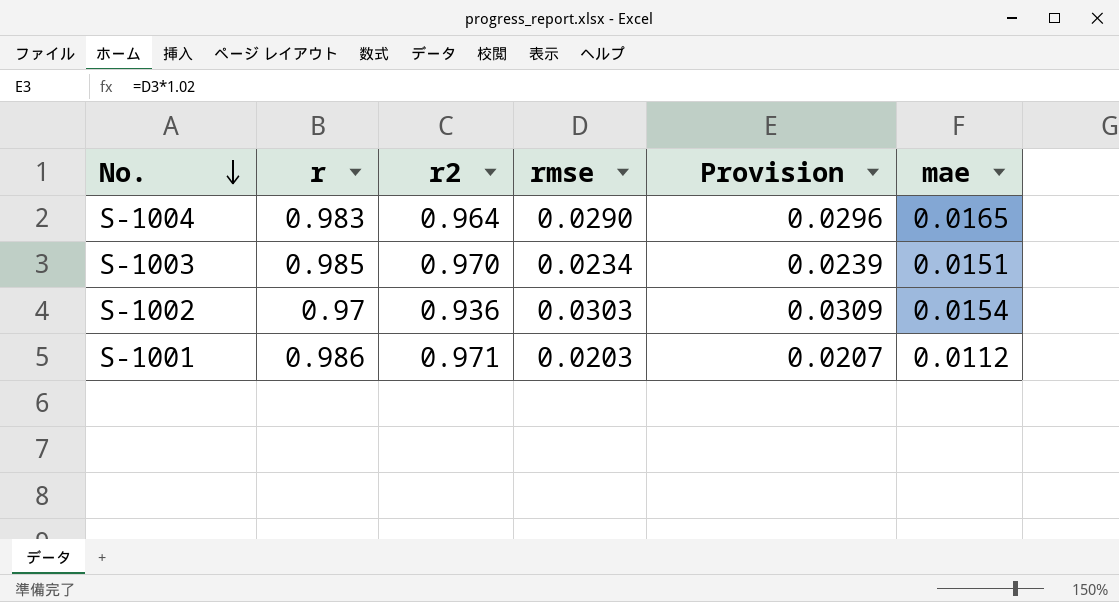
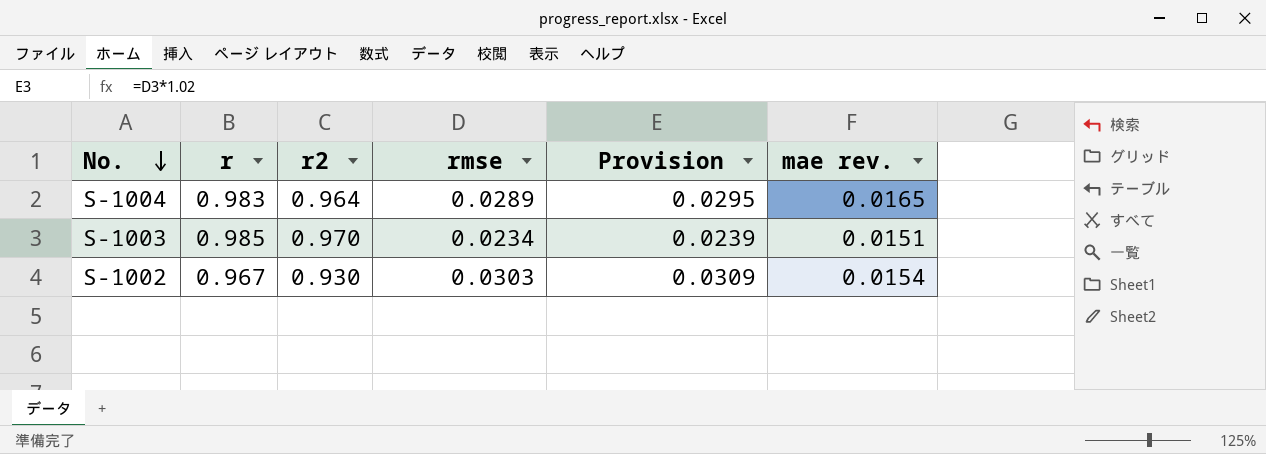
column name: mae -> mae rev.
row S-1001: 0.986 | 0.971 | 0.0203 | 0.0207 | 0.0112 -> none
S-1004 | rmse: 0.0290 -> 0.0289
S-1004 | Provision: 0.0296 -> 0.0295
S-1002 | r: 0.97 -> 0.967
S-1002 | r2: 0.936 -> 0.930

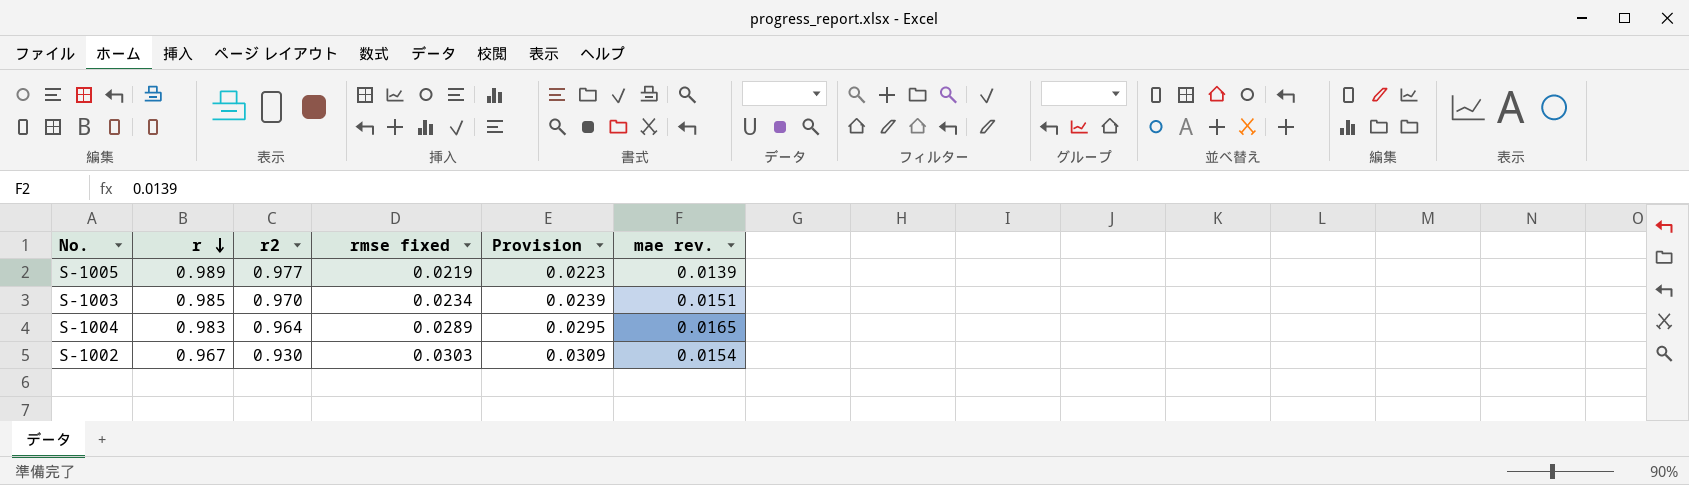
row order: No. descending -> r descending
column name: rmse -> rmse fixed
row S-1005: none -> 0.989 | 0.977 | 0.0219 | 0.0223 | 0.0139

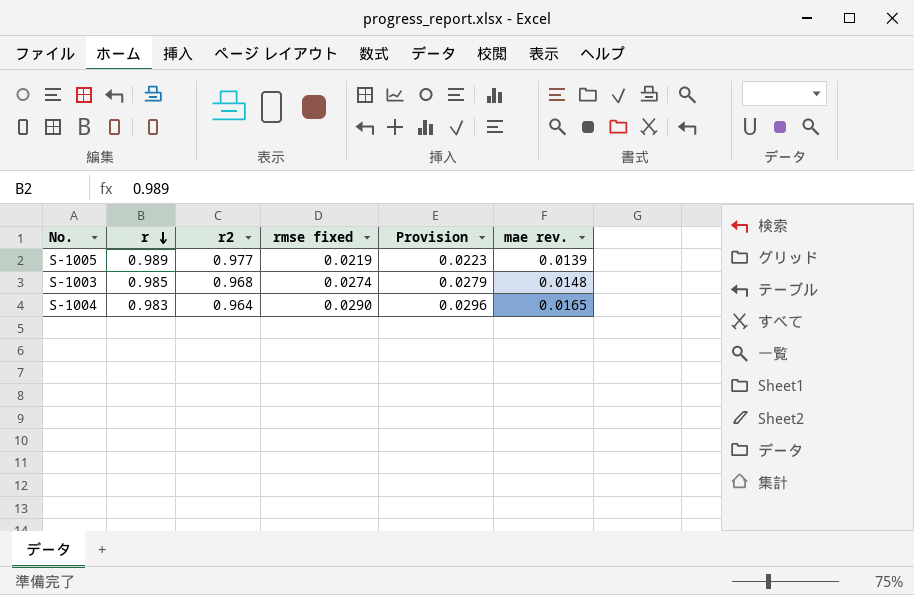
row S-1002: 0.967 | 0.930 | 0.0303 | 0.0309 | 0.0154 -> none
S-1003 | r2: 0.970 -> 0.968
S-1003 | rmse fixed: 0.0234 -> 0.0274
S-1003 | Provision: 0.0239 -> 0.0279
S-1003 | mae rev.: 0.0151 -> 0.0148
S-1004 | rmse fixed: 0.0289 -> 0.0290
S-1004 | Provision: 0.0295 -> 0.0296

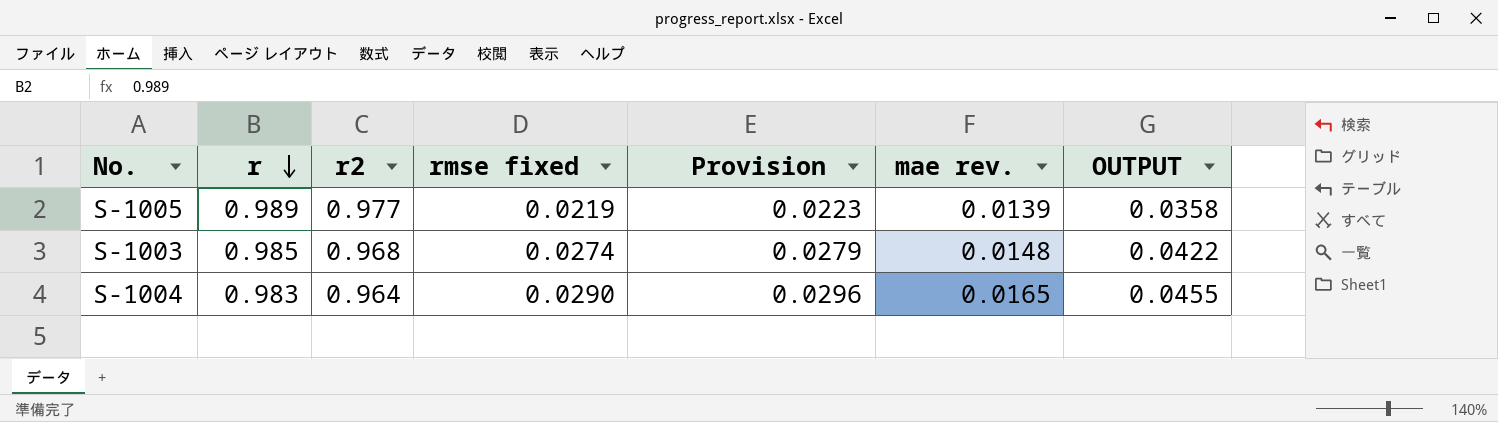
column OUTPUT | formula: none -> [rmse fixed] + [mae rev.]

